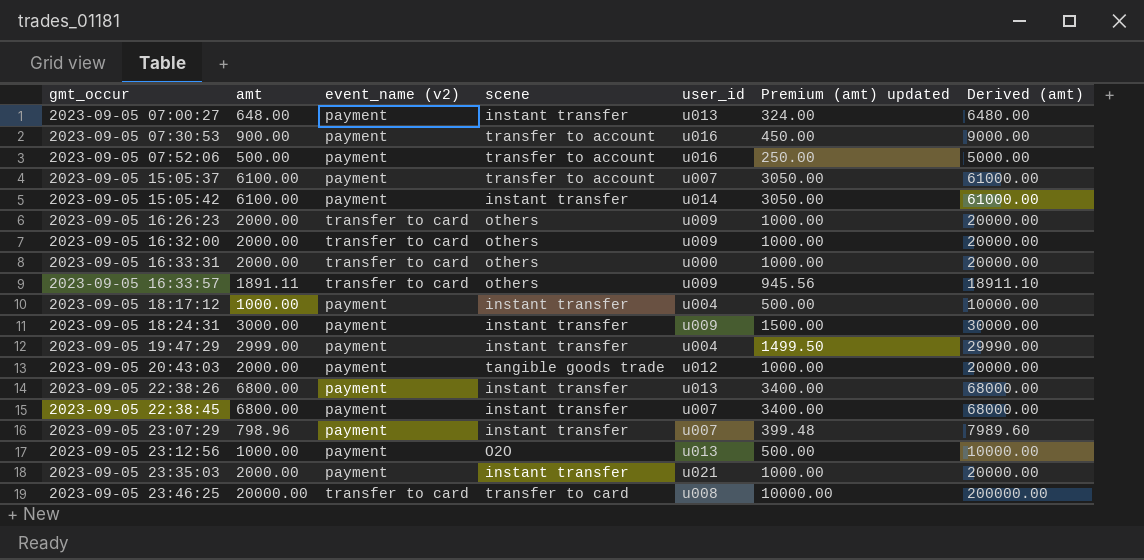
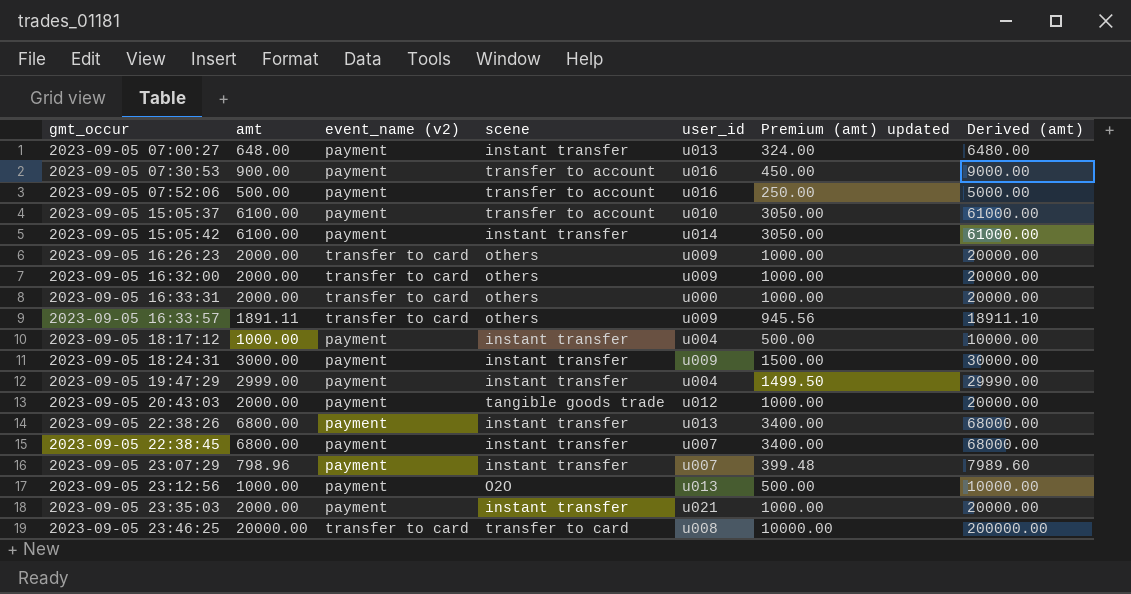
2023-09-05 15:05:37 | user_id: u007 -> u010

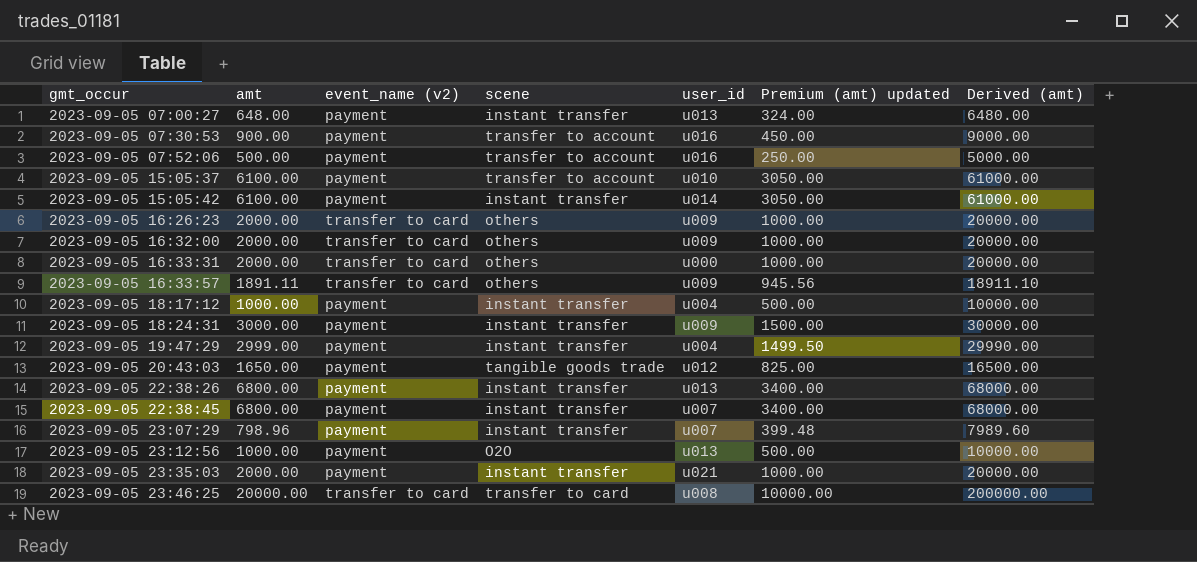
2023-09-05 20:43:03 | amt: 2000.00 -> 1650.00
2023-09-05 20:43:03 | Premium (amt) updated: 1000.00 -> 825.00
2023-09-05 20:43:03 | Derived (amt): 20000.00 -> 16500.00

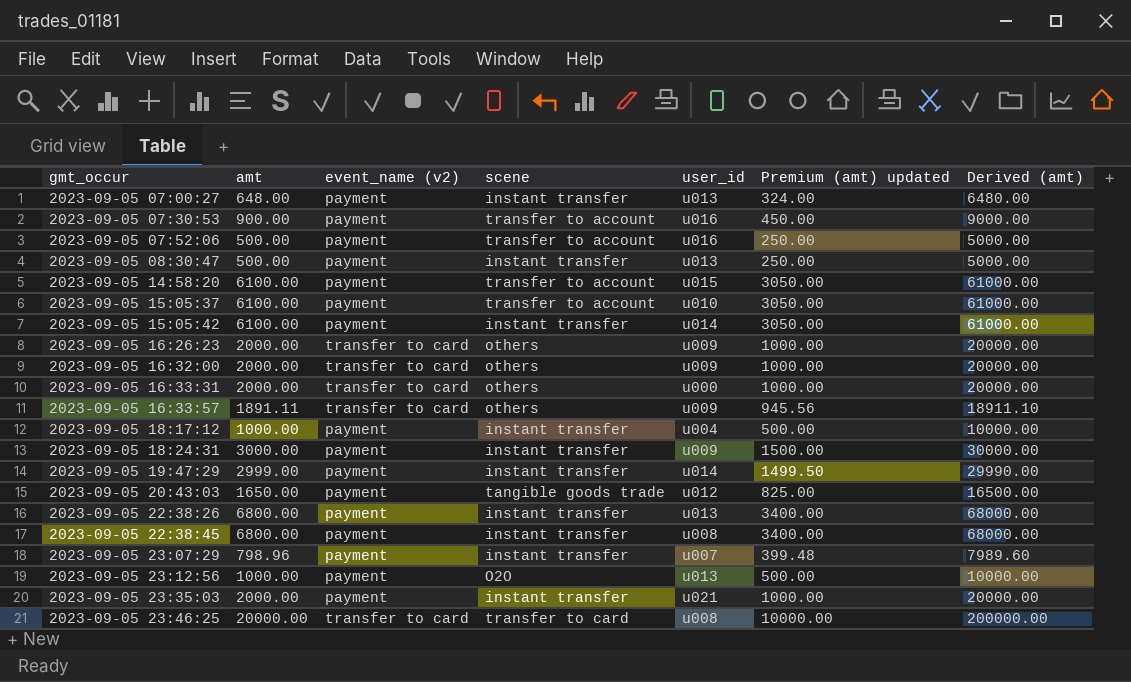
row 2023-09-05 08:30:47: none -> 500.00 | payment | instant transfer | u013 | 250.00 | 5000.00
row 2023-09-05 14:58:20: none -> 6100.00 | payment | transfer to account | u015 | 3050.00 | 61000.00
2023-09-05 19:47:29 | user_id: u004 -> u014
2023-09-05 22:38:45 | user_id: u007 -> u008

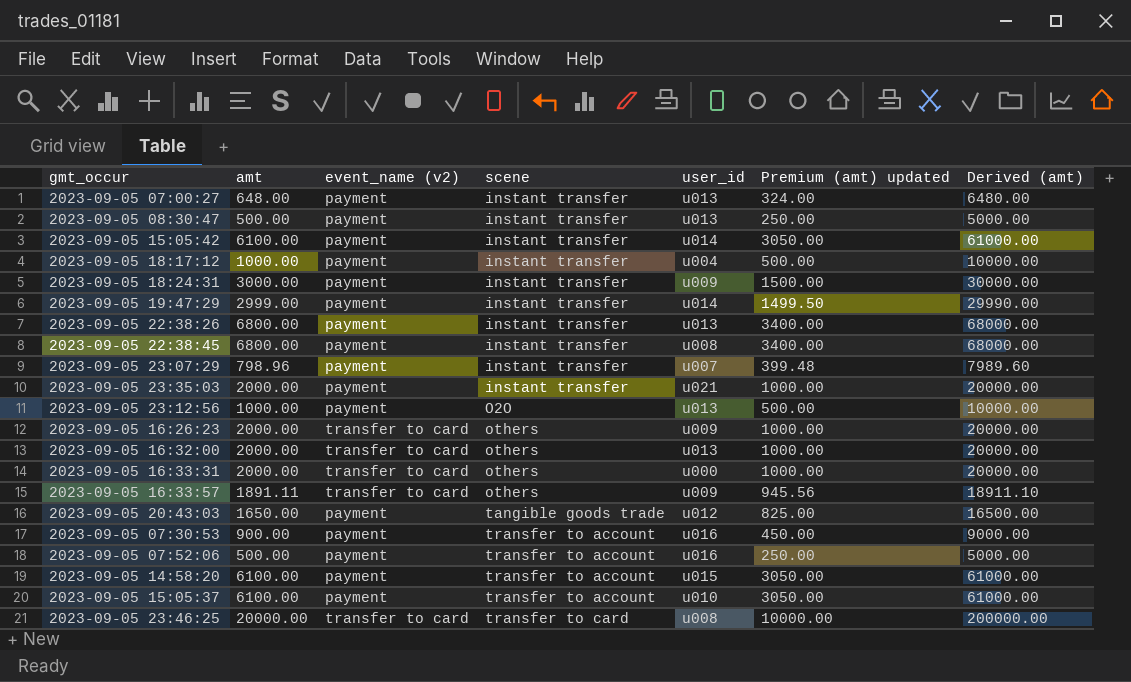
row order: gmt_occur ascending -> scene ascending
2023-09-05 16:32:00 | user_id: u009 -> u013

